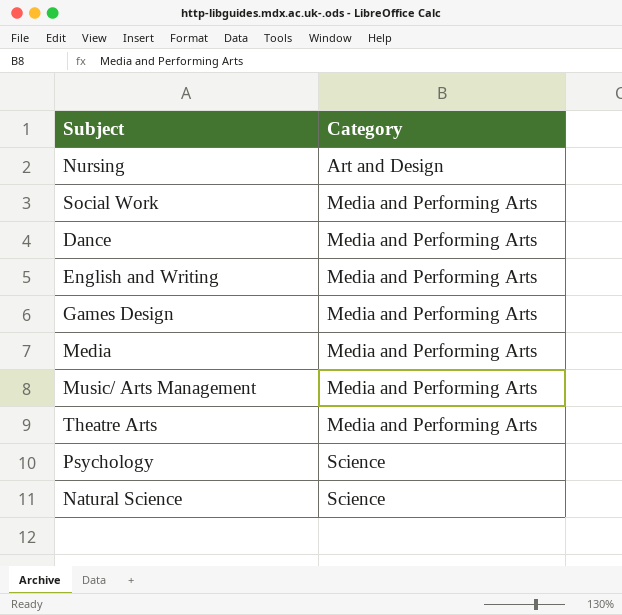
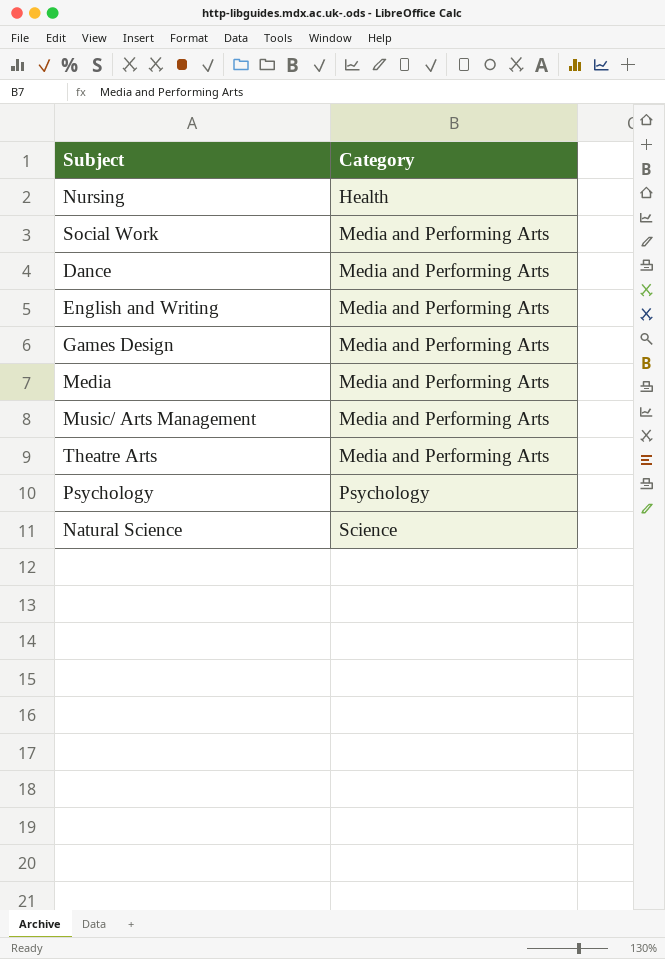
Nursing | Category: Art and Design -> Health
Psychology | Category: Science -> Psychology

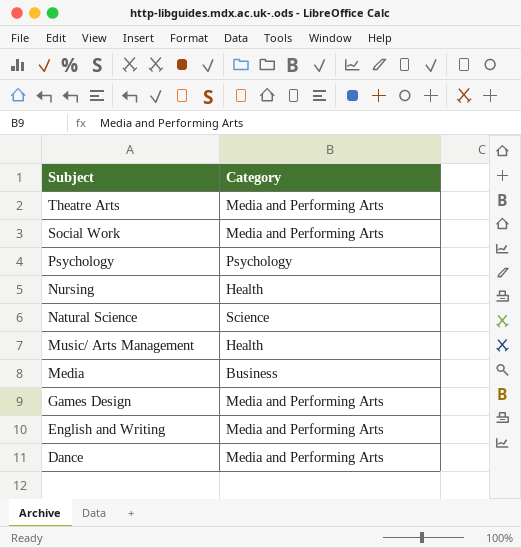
row order: Category ascending -> Subject descending
Music/ Arts Management | Category: Media and Performing Arts -> Health
Media | Category: Media and Performing Arts -> Business

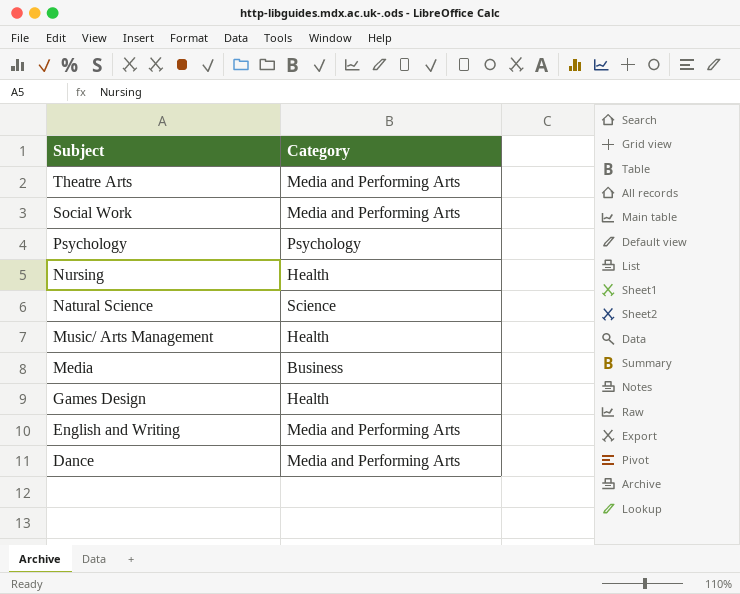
Games Design | Category: Media and Performing Arts -> Health

